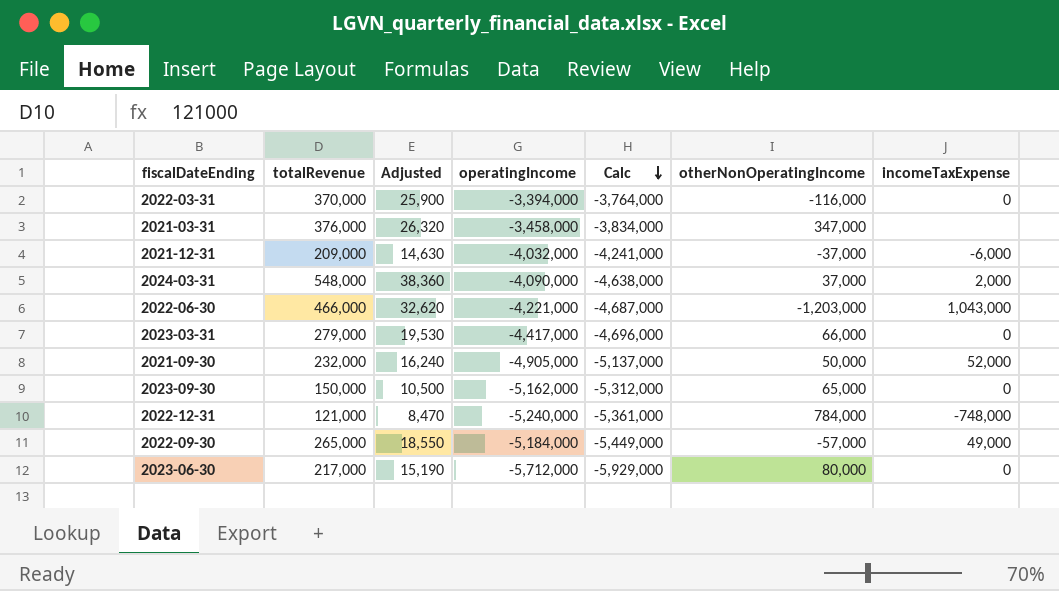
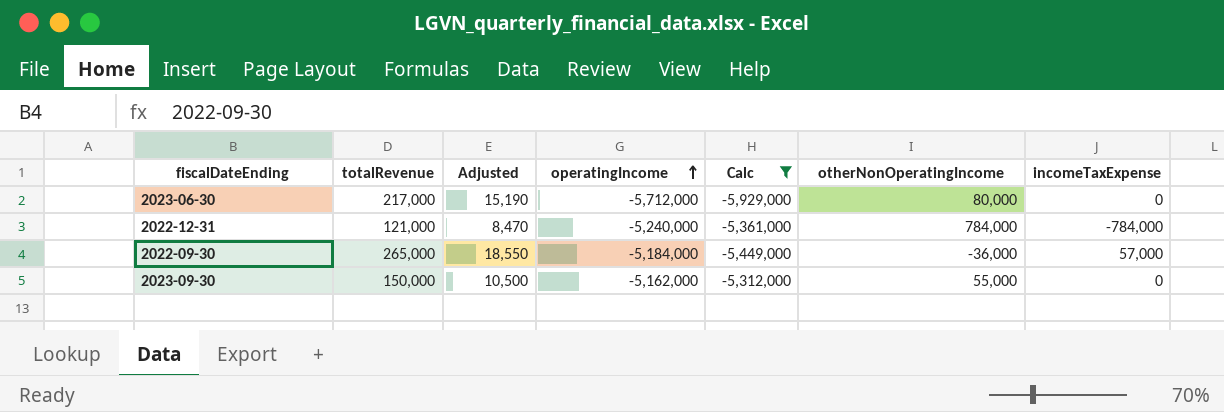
filter: none -> Calc <= -5,312,000
row order: Calc descending -> operatingIncome ascending
2022-12-31 | incomeTaxExpense: -748,000 -> -784,000
2022-09-30 | otherNonOperatingIncome: -57,000 -> -36,000
2022-09-30 | incomeTaxExpense: 49,000 -> 57,000
2023-09-30 | otherNonOperatingIncome: 65,000 -> 55,000

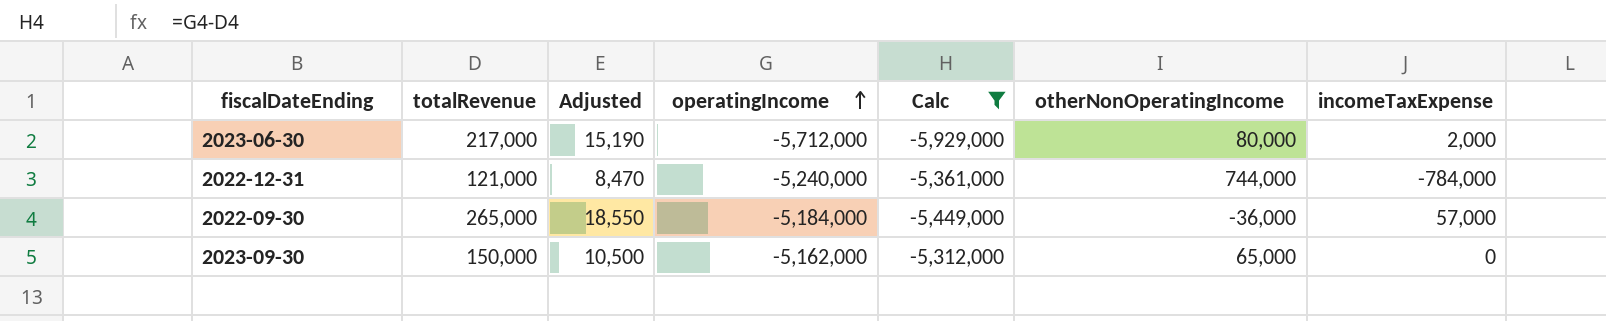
2023-06-30 | incomeTaxExpense: 0 -> 2,000
2022-12-31 | otherNonOperatingIncome: 784,000 -> 744,000
2023-09-30 | otherNonOperatingIncome: 55,000 -> 65,000

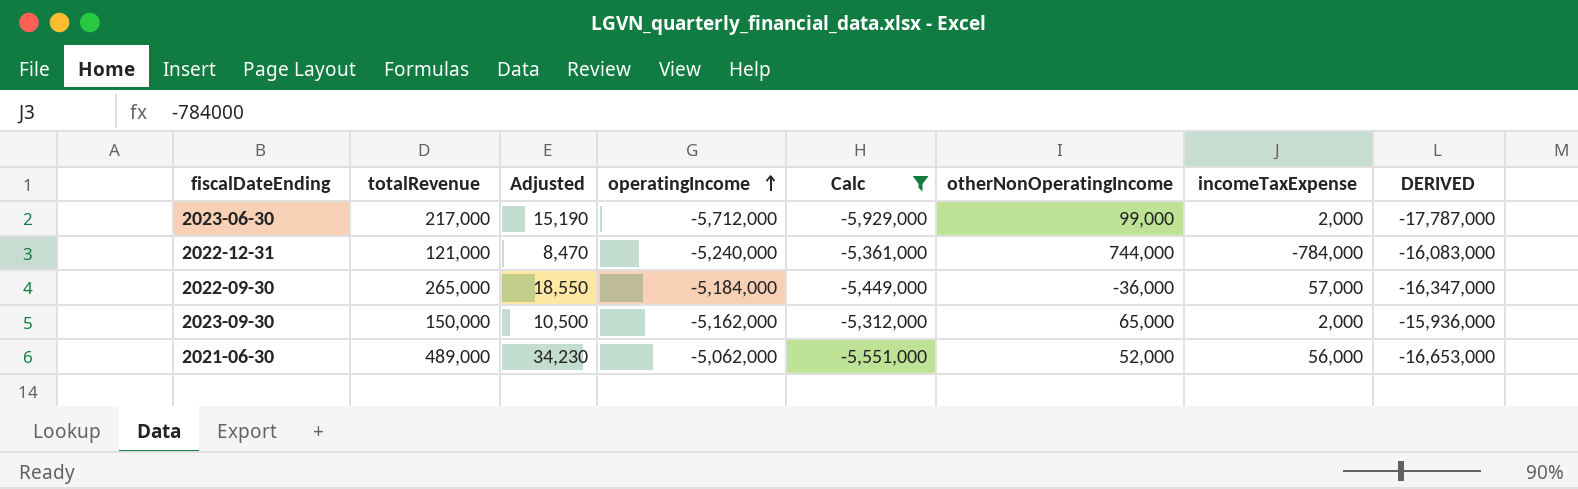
column DERIVED | formula: none -> [Calc] * 3
2023-06-30 | otherNonOperatingIncome: 80,000 -> 99,000
2023-09-30 | incomeTaxExpense: 0 -> 2,000
row 2021-06-30: none -> 489,000 | 34,230 | -5,062,000 | -5,551,000 | 52,000 | 56,000 | -16,653,000

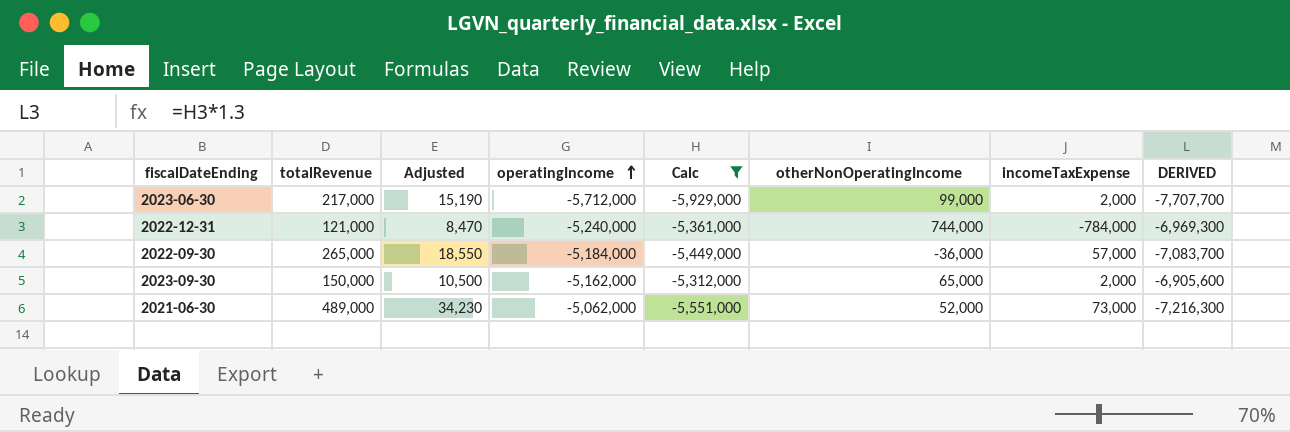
column DERIVED | formula: [Calc] * 3 -> [Calc] * 1.3
2021-06-30 | incomeTaxExpense: 56,000 -> 73,000

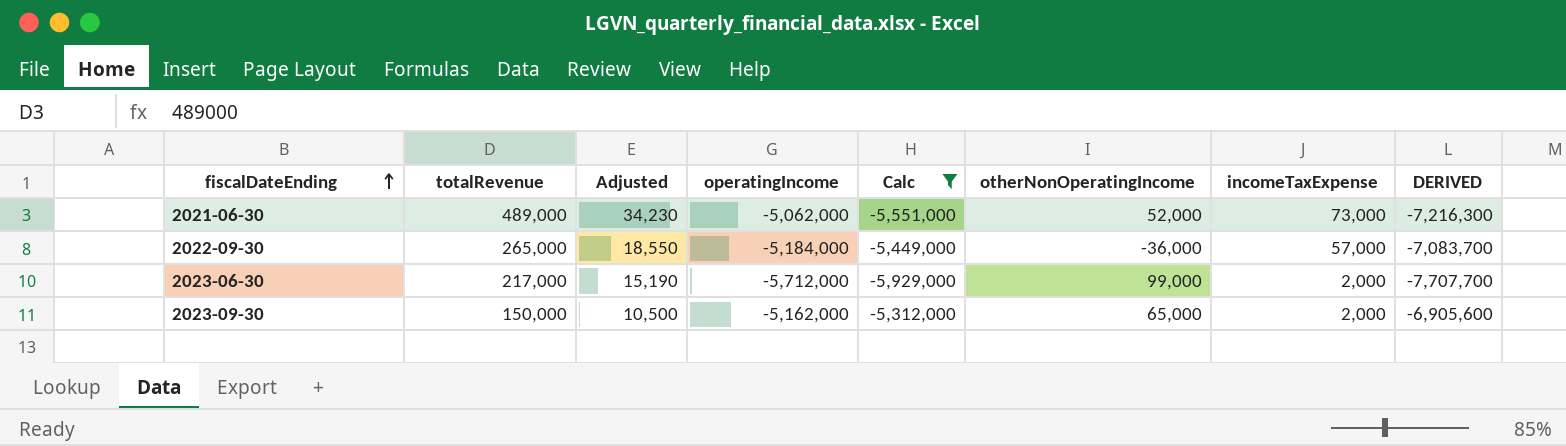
row order: operatingIncome ascending -> fiscalDateEnding ascending
row 2022-12-31: 121,000 | 8,470 | -5,240,000 | -5,361,000 | 744,000 | -784,000 | -6,969,300 -> none

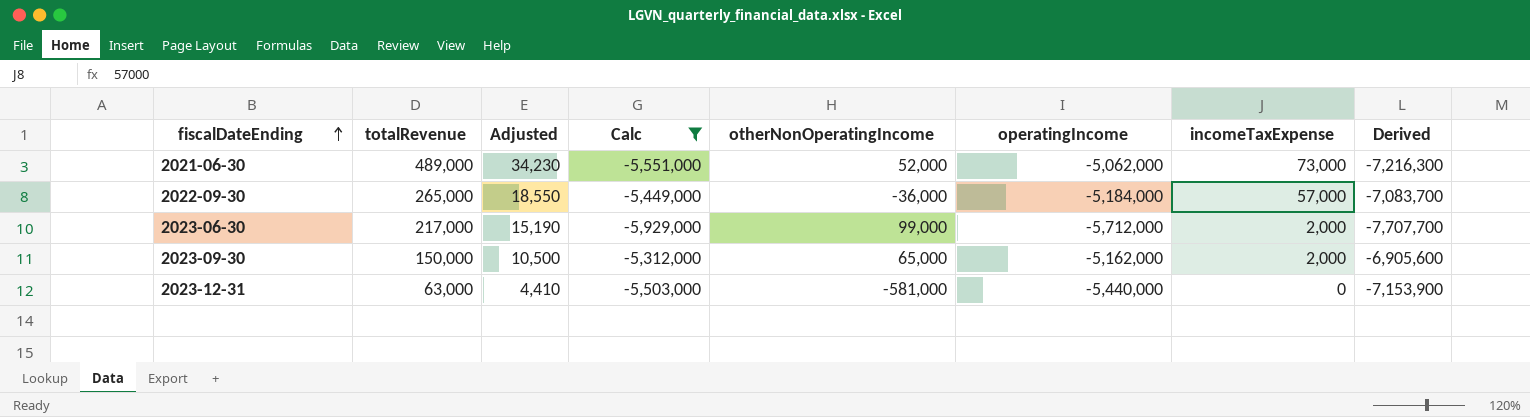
column operatingIncome | position: 4 -> 6
column name: DERIVED -> Derived
row 2023-12-31: none -> 63,000 | 4,410 | -5,503,000 | -581,000 | -5,440,000 | 0 | -7,153,900

